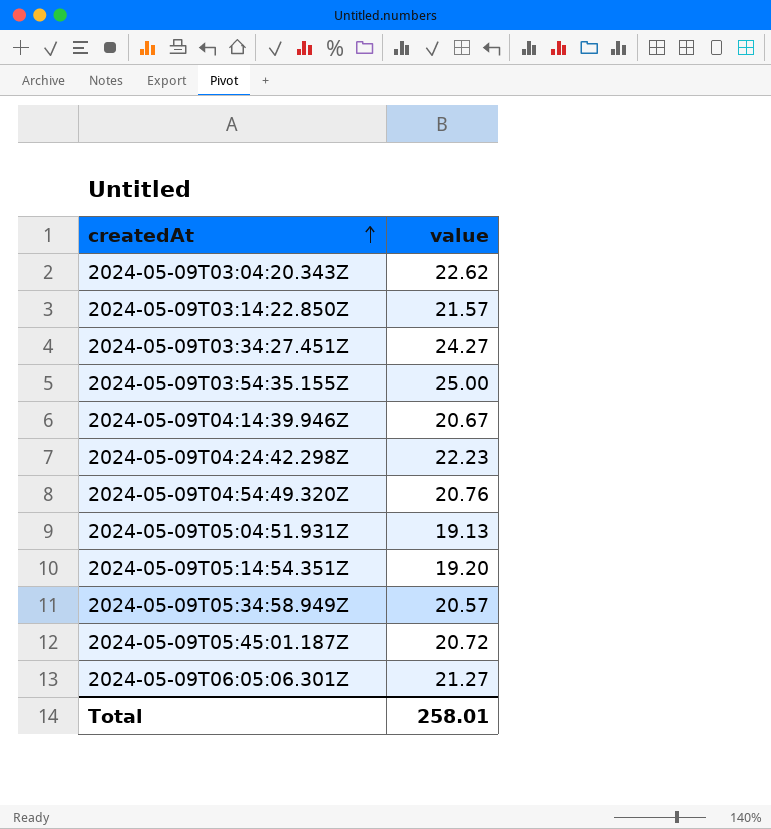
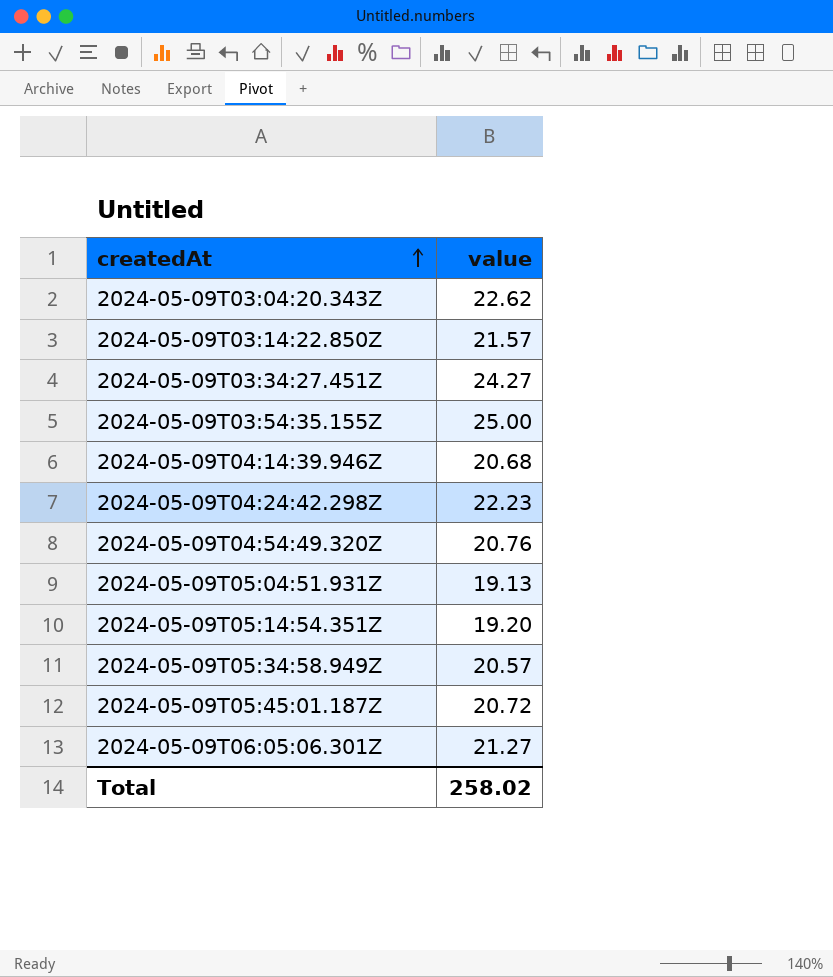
2024-05-09T04:14:39.946Z | value: 20.67 -> 20.68
Total | value: 258.01 -> 258.02

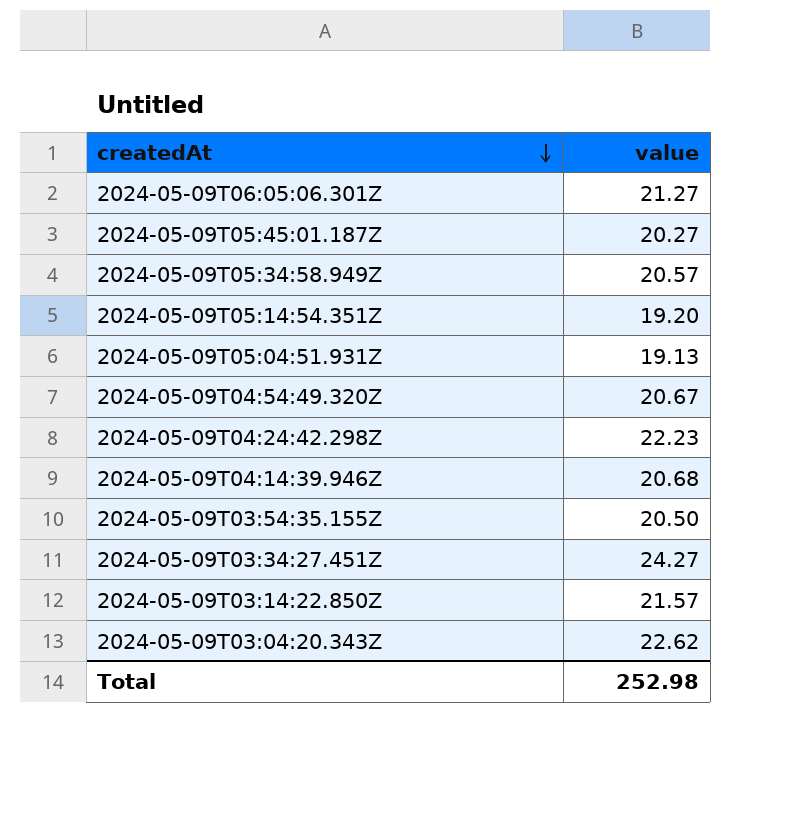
row order: createdAt ascending -> createdAt descending
2024-05-09T05:45:01.187Z | value: 20.72 -> 20.27
2024-05-09T04:54:49.320Z | value: 20.76 -> 20.67
2024-05-09T03:54:35.155Z | value: 25.00 -> 20.50
Total | value: 258.02 -> 252.98

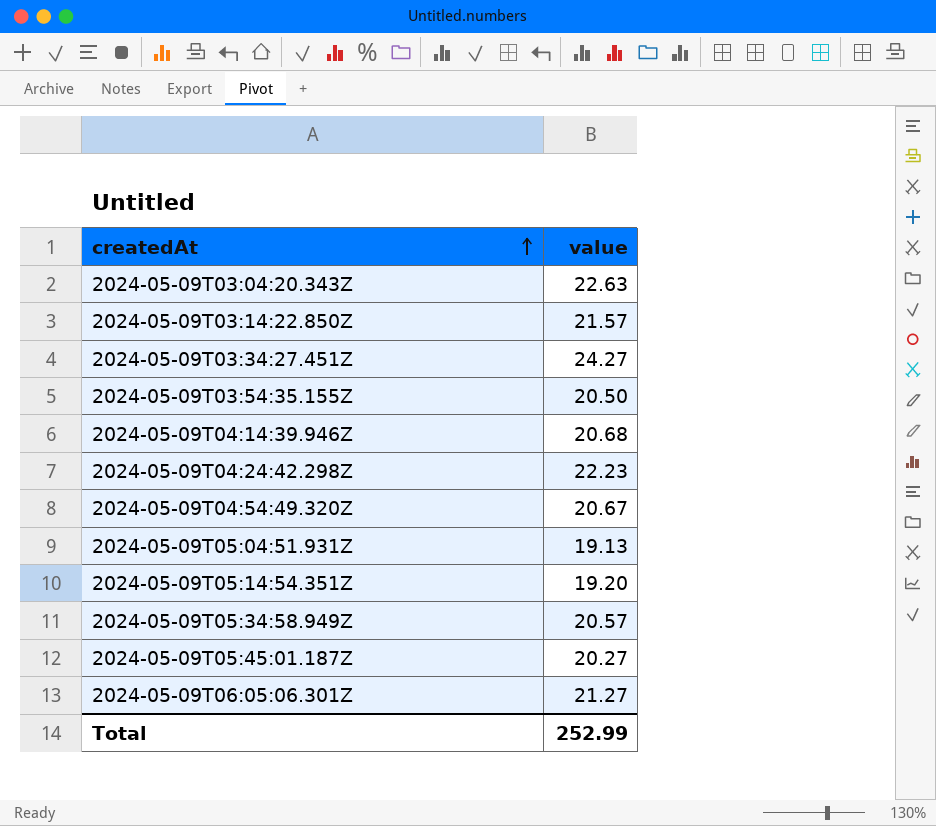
row order: createdAt descending -> createdAt ascending
2024-05-09T03:04:20.343Z | value: 22.62 -> 22.63
Total | value: 252.98 -> 252.99

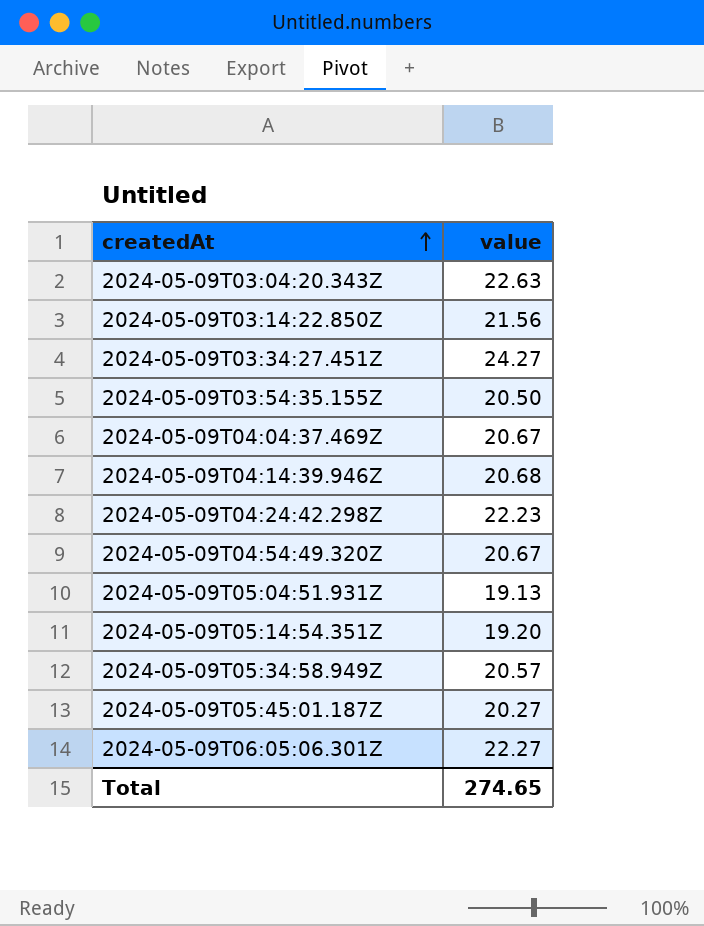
2024-05-09T03:14:22.850Z | value: 21.57 -> 21.56
row 2024-05-09T04:04:37.469Z: none -> 20.67
2024-05-09T06:05:06.301Z | value: 21.27 -> 22.27
Total | value: 252.99 -> 274.65

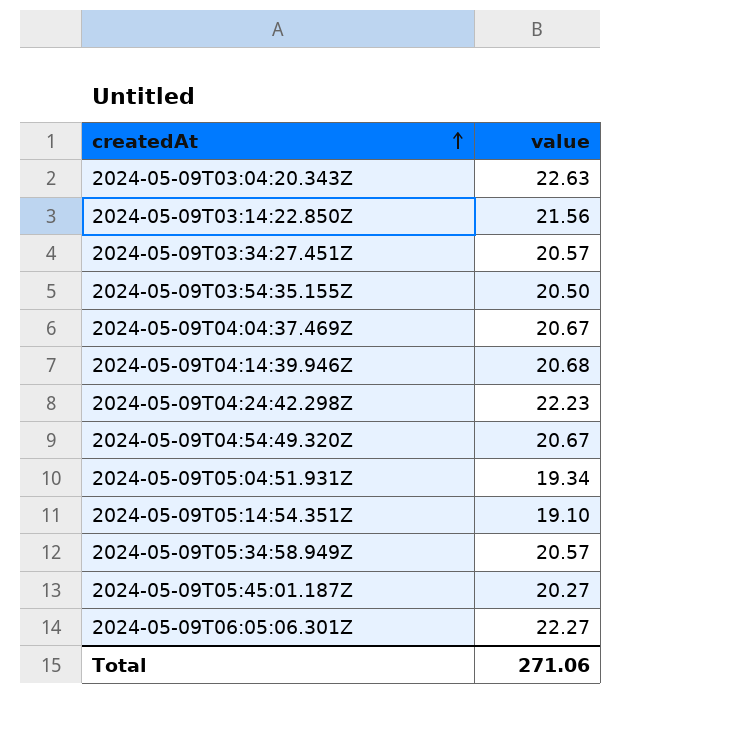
2024-05-09T03:34:27.451Z | value: 24.27 -> 20.57
2024-05-09T05:04:51.931Z | value: 19.13 -> 19.34
2024-05-09T05:14:54.351Z | value: 19.20 -> 19.10
Total | value: 274.65 -> 271.06

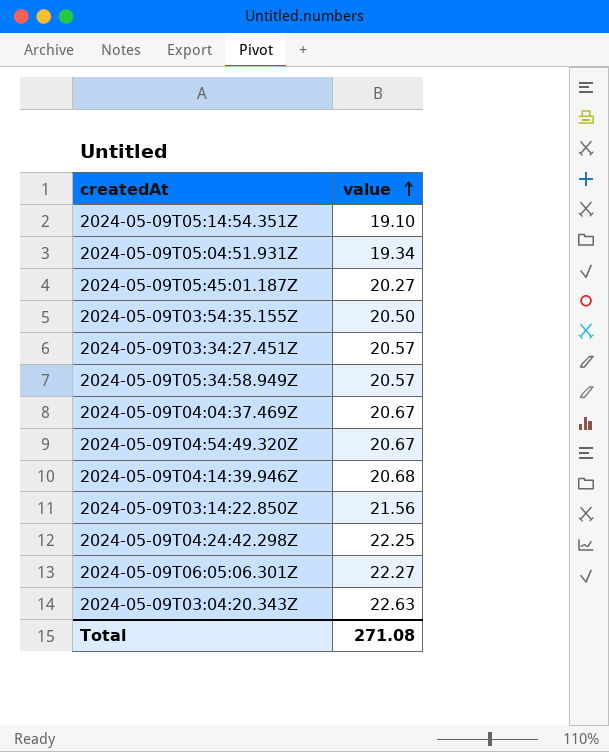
row order: createdAt ascending -> value ascending
2024-05-09T04:24:42.298Z | value: 22.23 -> 22.25
Total | value: 271.06 -> 271.08

